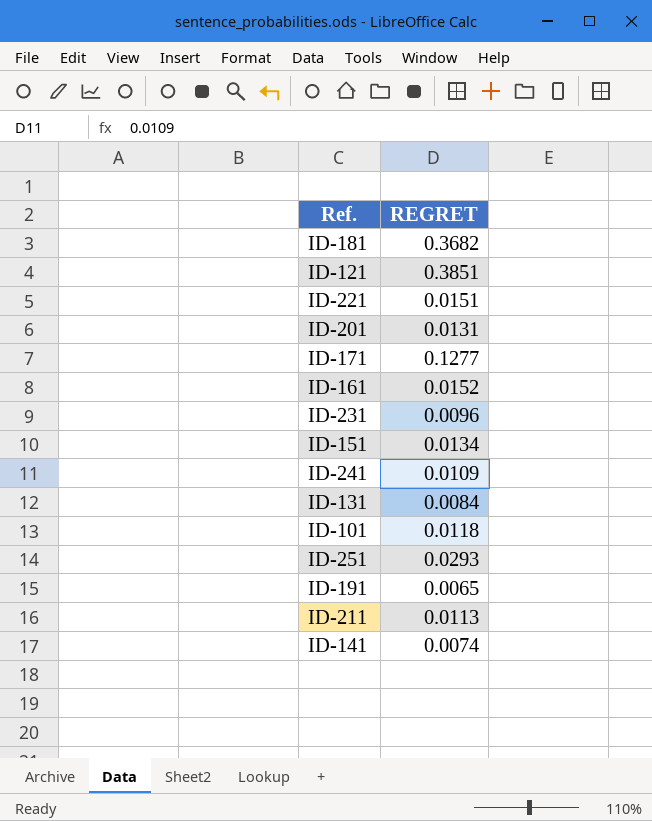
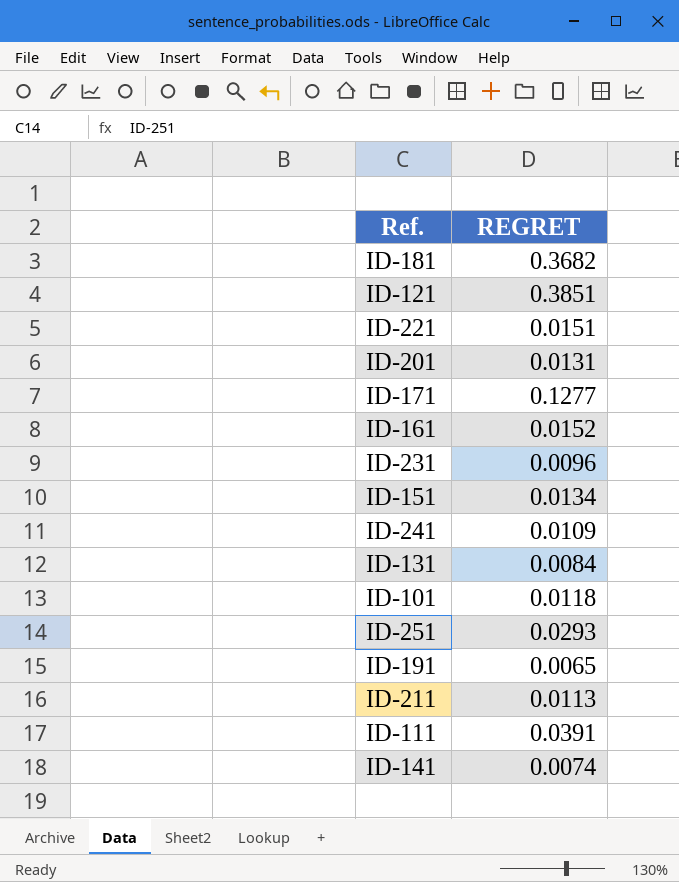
row ID-111: none -> 0.0391

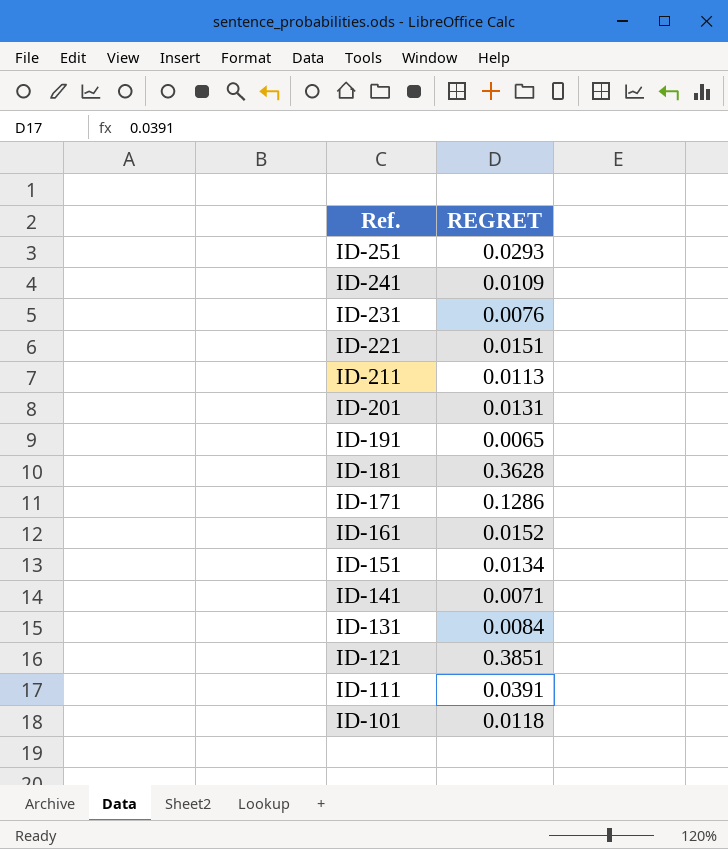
row order: none -> Ref. descending
ID-231 | REGRET: 0.0096 -> 0.0076
ID-181 | REGRET: 0.3682 -> 0.3628
ID-171 | REGRET: 0.1277 -> 0.1286
ID-141 | REGRET: 0.0074 -> 0.0071

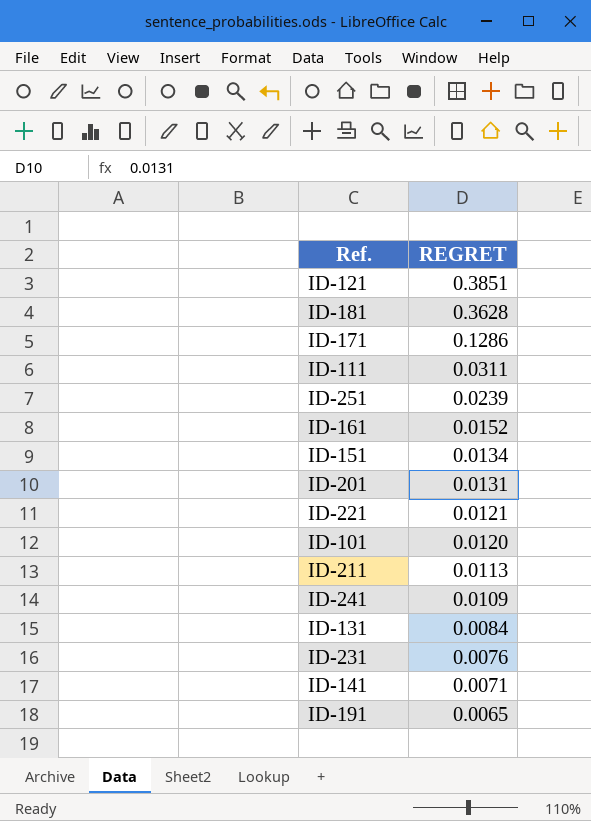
row order: Ref. descending -> REGRET descending
ID-111 | REGRET: 0.0391 -> 0.0311
ID-251 | REGRET: 0.0293 -> 0.0239
ID-221 | REGRET: 0.0151 -> 0.0121
ID-101 | REGRET: 0.0118 -> 0.0120

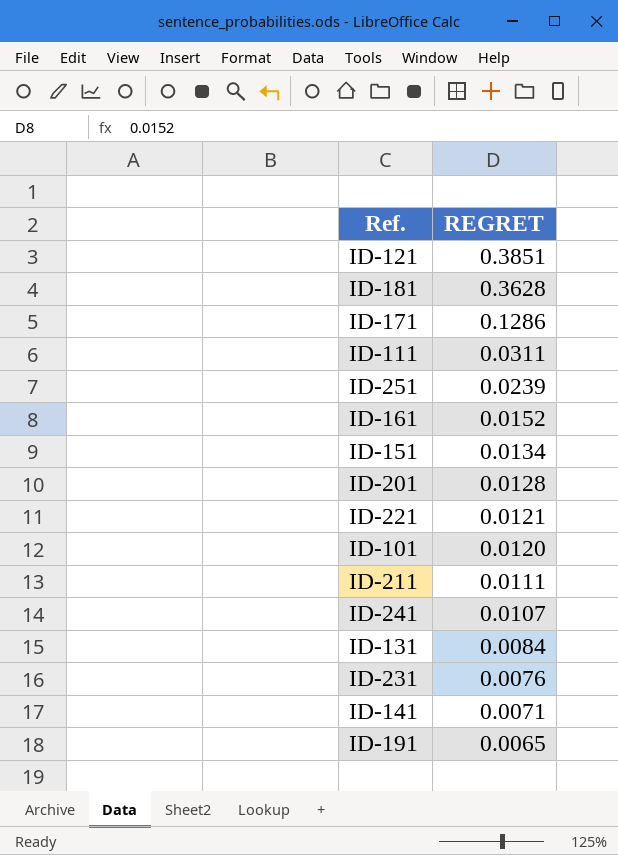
ID-201 | REGRET: 0.0131 -> 0.0128
ID-211 | REGRET: 0.0113 -> 0.0111
ID-241 | REGRET: 0.0109 -> 0.0107

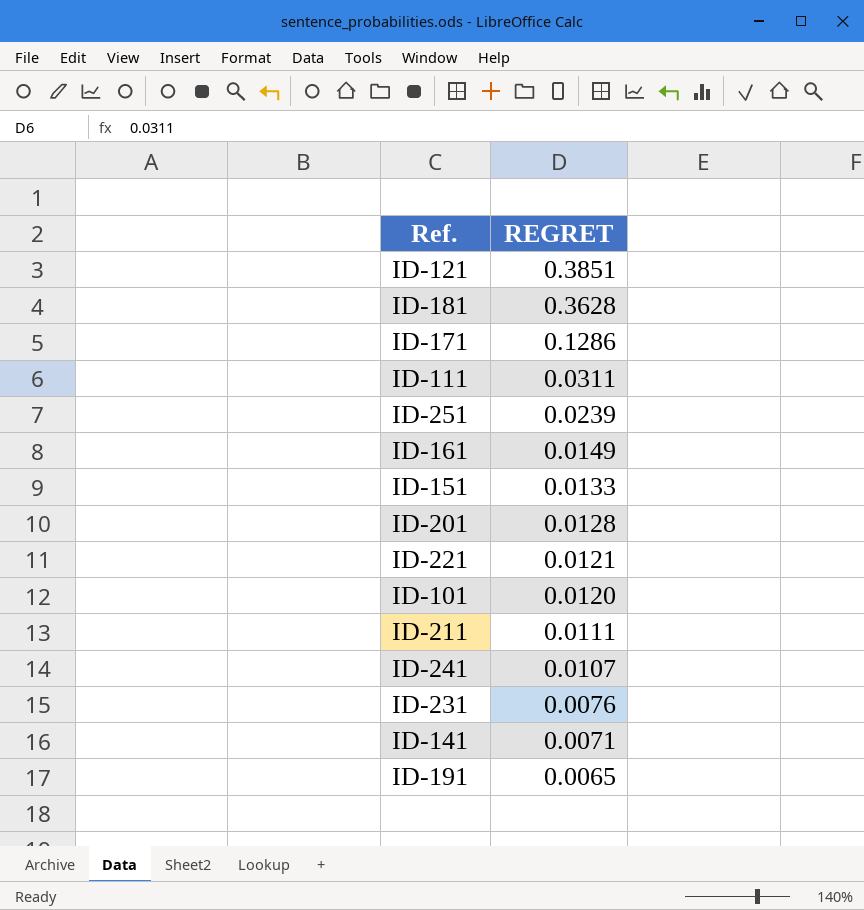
row ID-131: 0.0084 -> none
ID-161 | REGRET: 0.0152 -> 0.0149
ID-151 | REGRET: 0.0134 -> 0.0133

